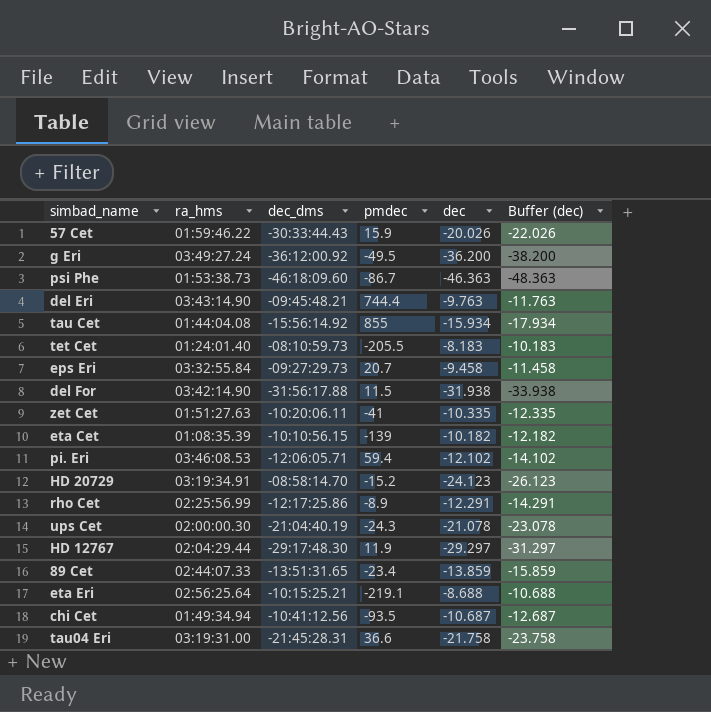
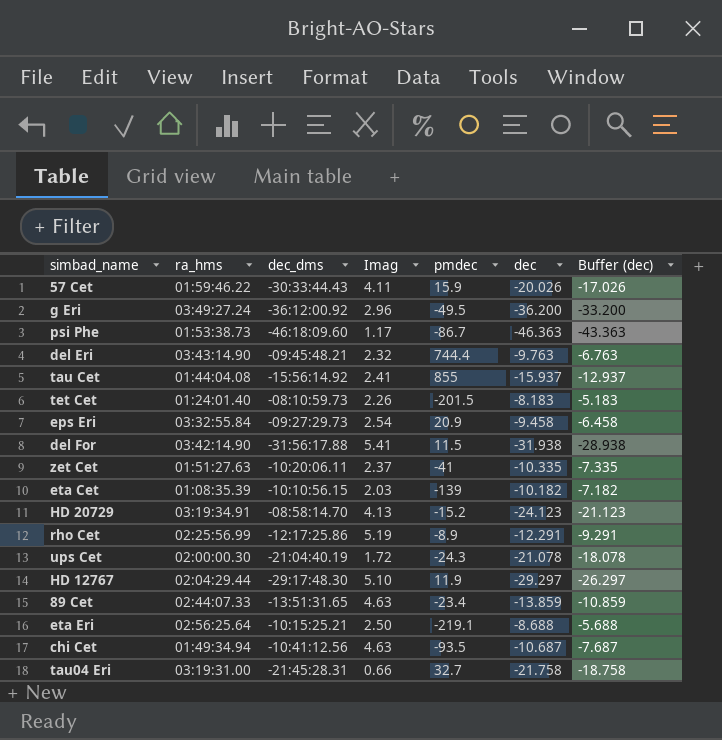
column Imag | position: none -> 4
column Buffer (dec) | formula: [dec] - 2 -> [dec] + 3
row pi. Eri: 03:46:08.53 | -12:06:05.71 | 59.4 | -12.102 | -14.102 -> none
tau Cet | dec: -15.934 -> -15.937
tet Cet | pmdec: -205.5 -> -201.5
eps Eri | pmdec: 20.7 -> 20.9
tau04 Eri | pmdec: 36.6 -> 32.7

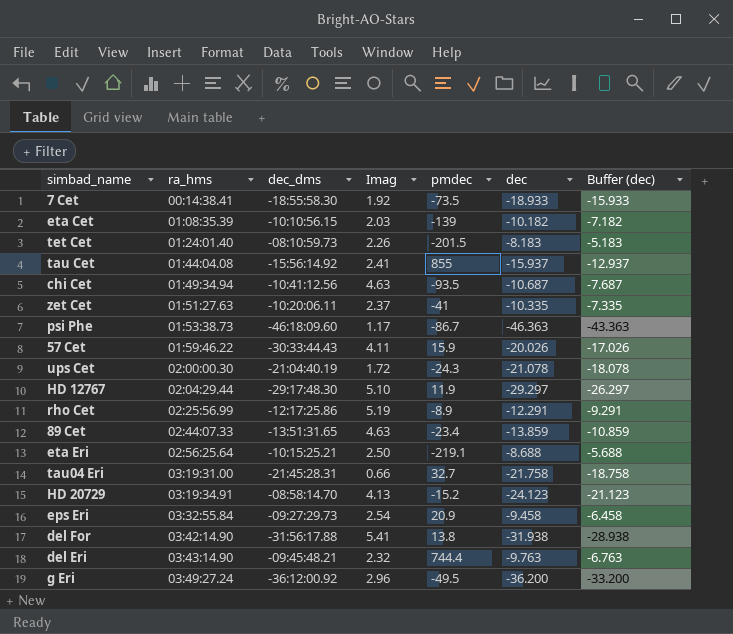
row order: none -> ra_hms ascending
row 7 Cet: none -> 00:14:38.41 | -18:55:58.30 | 1.92 | -73.5 | -18.933 | -15.933
del For | pmdec: 11.5 -> 13.8

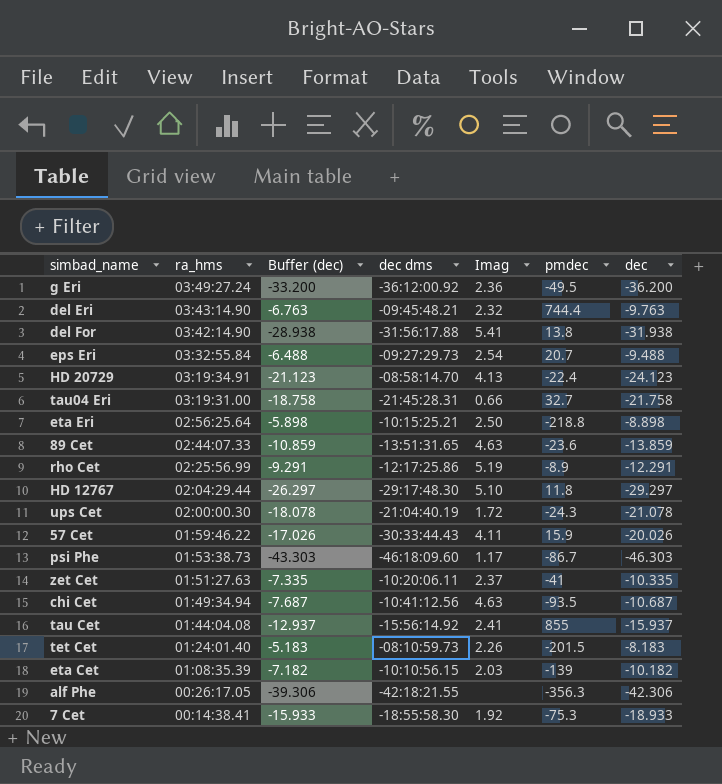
row order: ra_hms ascending -> ra_hms descending
column Buffer (dec) | position: 7 -> 3
column name: dec_dms -> dec dms
g Eri | Imag: 2.96 -> 2.36
eps Eri | Buffer (dec): -6.458 -> -6.488
eps Eri | pmdec: 20.9 -> 20.7
eps Eri | dec: -9.458 -> -9.488
HD 20729 | pmdec: -15.2 -> -22.4
eta Eri | Buffer (dec): -5.688 -> -5.898
eta Eri | pmdec: -219.1 -> -218.8
eta Eri | dec: -8.688 -> -8.898
89 Cet | pmdec: -23.4 -> -23.6
HD 12767 | pmdec: 11.9 -> 11.8
psi Phe | Buffer (dec): -43.363 -> -43.303
psi Phe | dec: -46.363 -> -46.303
row alf Phe: none -> 00:26:17.05 | -39.306 | -42:18:21.55 | none | -356.3 | -42.306
7 Cet | pmdec: -73.5 -> -75.3

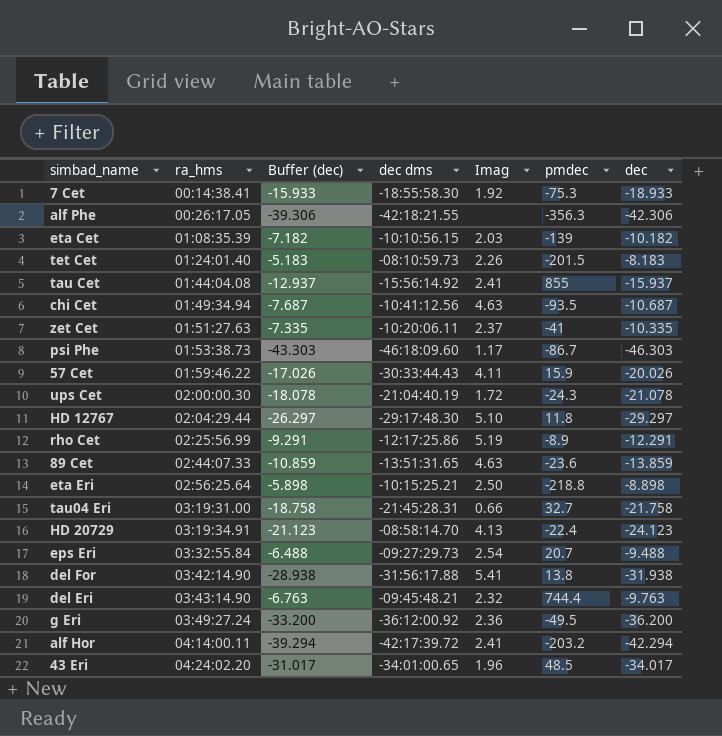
row order: ra_hms descending -> ra_hms ascending
row alf Hor: none -> 04:14:00.11 | -39.294 | -42:17:39.72 | 2.41 | -203.2 | -42.294
row 43 Eri: none -> 04:24:02.20 | -31.017 | -34:01:00.65 | 1.96 | 48.5 | -34.017

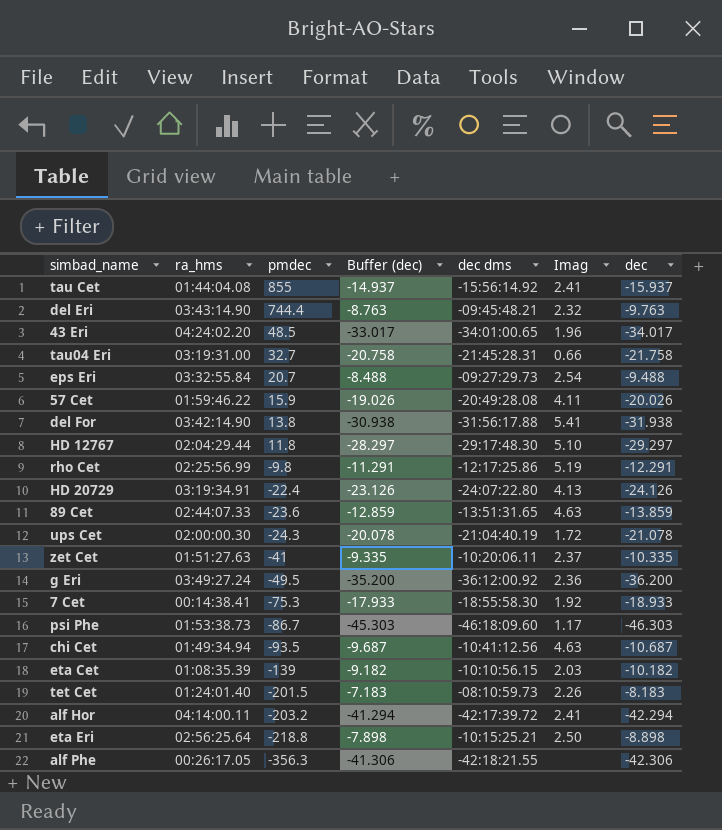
row order: ra_hms ascending -> pmdec descending
column pmdec | position: 6 -> 3
column Buffer (dec) | formula: [dec] + 3 -> [dec] + 1
57 Cet | dec dms: -30:33:44.43 -> -20:49:28.08
rho Cet | pmdec: -8.9 -> -9.8
HD 20729 | dec dms: -08:58:14.70 -> -24:07:22.80
HD 20729 | dec: -24.123 -> -24.126

